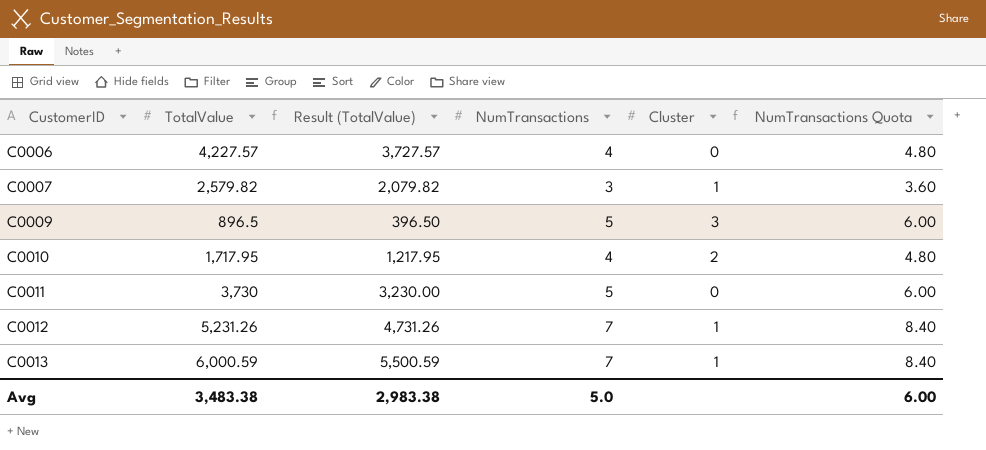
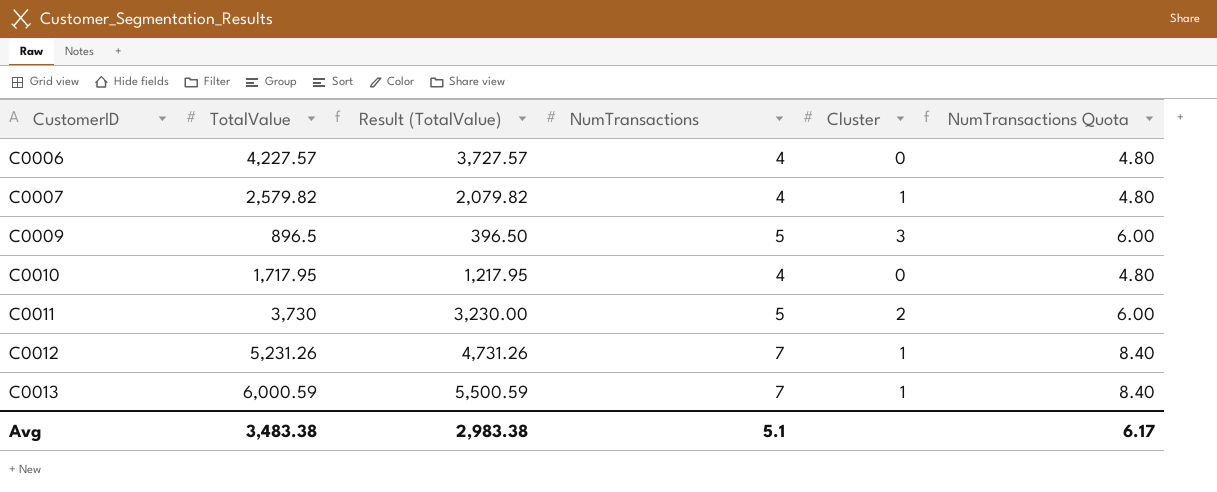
C0007 | NumTransactions: 3 -> 4
C0007 | NumTransactions Quota: 3.60 -> 4.80
C0010 | Cluster: 2 -> 0
C0011 | Cluster: 0 -> 2
Avg | NumTransactions: 5.0 -> 5.1
Avg | NumTransactions Quota: 6.00 -> 6.17

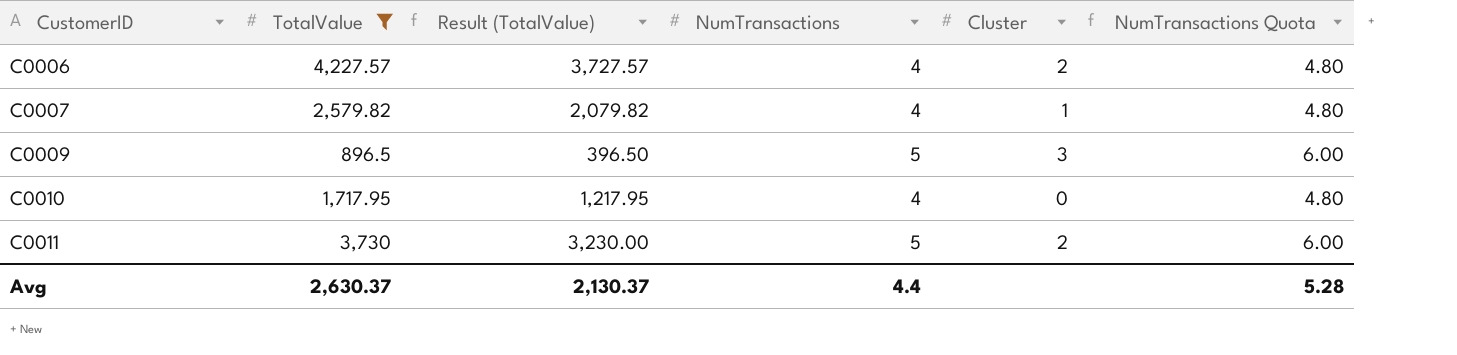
filter: none -> TotalValue <= 4,227.57
C0006 | Cluster: 0 -> 2
Avg | TotalValue: 3,483.38 -> 2,630.37
Avg | Result (TotalValue): 2,983.38 -> 2,130.37
Avg | NumTransactions: 5.1 -> 4.4
Avg | NumTransactions Quota: 6.17 -> 5.28

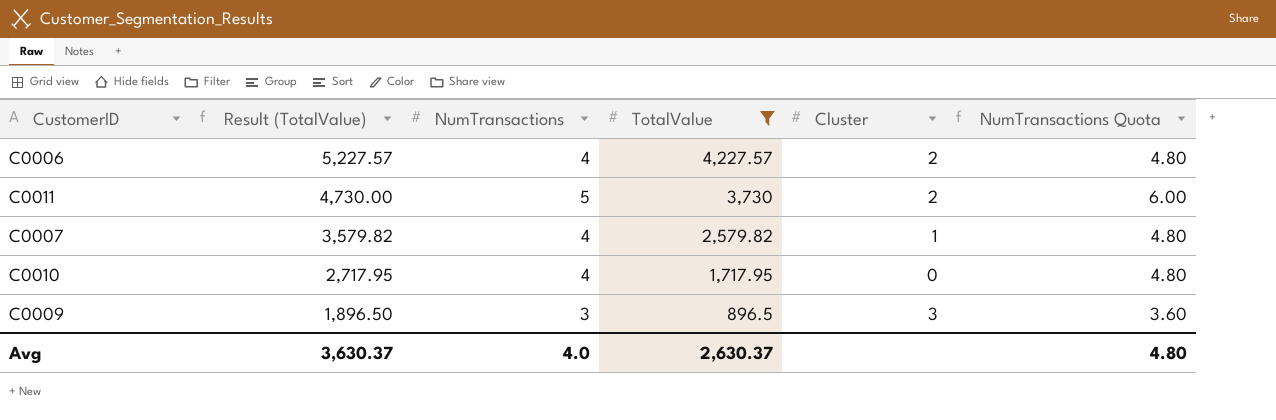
row order: CustomerID ascending -> Result (TotalValue) descending
column Result (TotalValue) | formula: [TotalValue] - 500 -> [TotalValue] + 1000
column TotalValue | position: 2 -> 4
C0009 | NumTransactions: 5 -> 3
C0009 | NumTransactions Quota: 6.00 -> 3.60
Avg | Result (TotalValue): 2,130.37 -> 3,630.37
Avg | NumTransactions: 4.4 -> 4.0
Avg | NumTransactions Quota: 5.28 -> 4.80

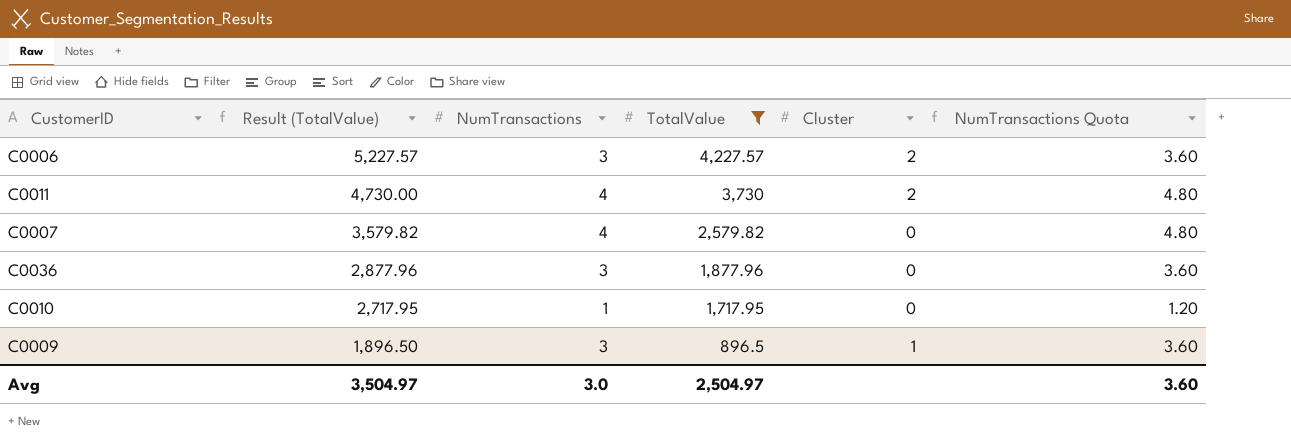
C0006 | NumTransactions: 4 -> 3
C0006 | NumTransactions Quota: 4.80 -> 3.60
C0011 | NumTransactions: 5 -> 4
C0011 | NumTransactions Quota: 6.00 -> 4.80
C0007 | Cluster: 1 -> 0
row C0036: none -> 2,877.96 | 3 | 1,877.96 | 0 | 3.60
C0010 | NumTransactions: 4 -> 1
C0010 | NumTransactions Quota: 4.80 -> 1.20
C0009 | Cluster: 3 -> 1
Avg | Result (TotalValue): 3,630.37 -> 3,504.97
Avg | NumTransactions: 4.0 -> 3.0
Avg | TotalValue: 2,630.37 -> 2,504.97
Avg | NumTransactions Quota: 4.80 -> 3.60

